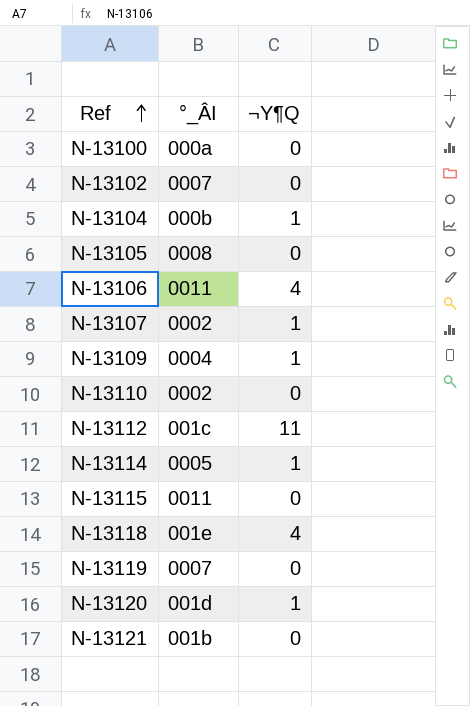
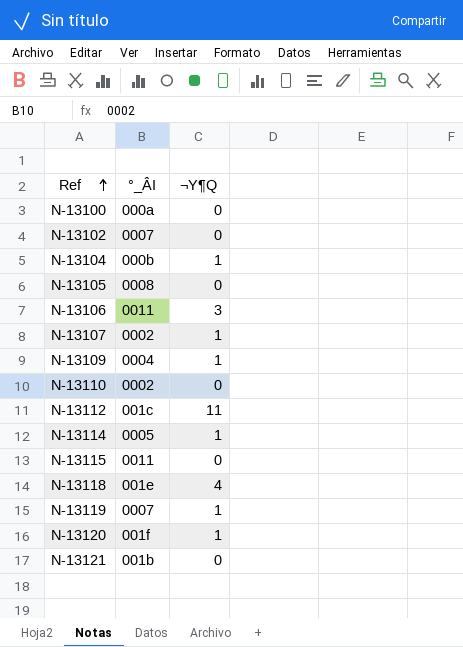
N-13106 | ¬Y¶Q: 4 -> 3
N-13119 | ¬Y¶Q: 0 -> 1
N-13120 | °_ÂI: 001d -> 001f

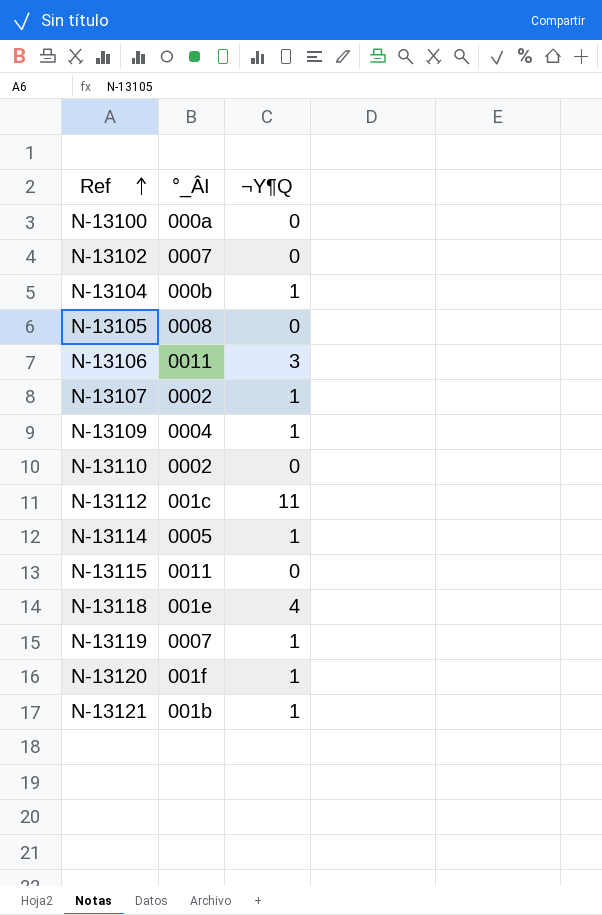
N-13121 | ¬Y¶Q: 0 -> 1

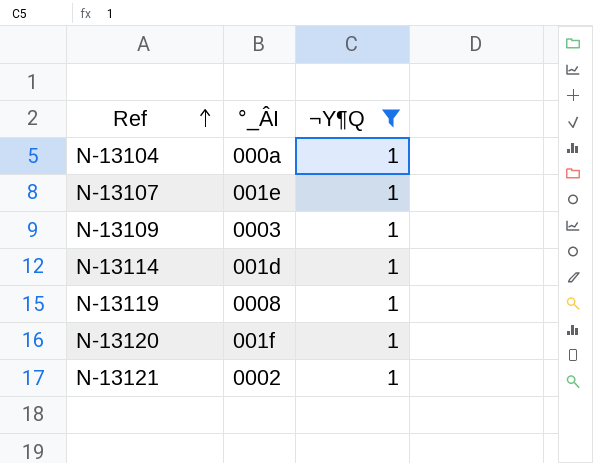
filter: none -> ¬Y¶Q = 1
N-13104 | °_ÂI: 000b -> 000a
N-13107 | °_ÂI: 0002 -> 001e
N-13109 | °_ÂI: 0004 -> 0003
N-13114 | °_ÂI: 0005 -> 001d
N-13119 | °_ÂI: 0007 -> 0008
N-13121 | °_ÂI: 001b -> 0002

